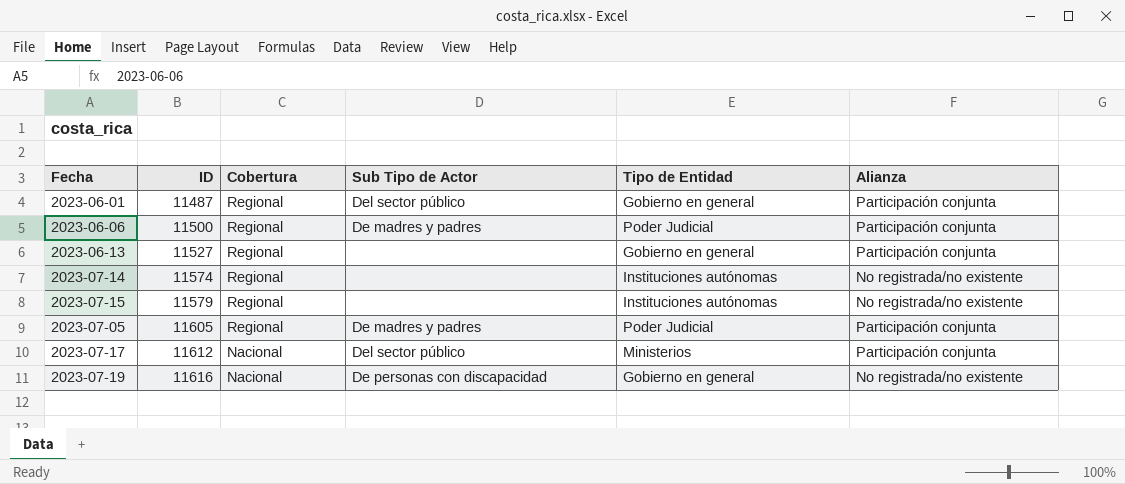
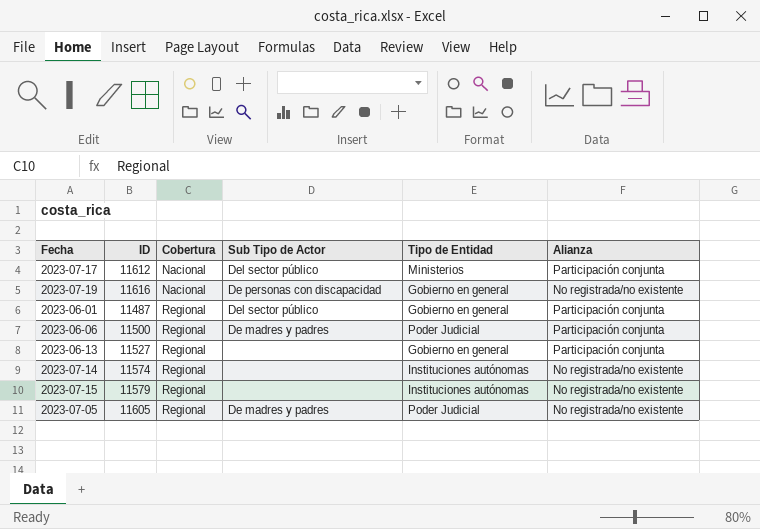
row order: ID ascending -> Cobertura ascending
2023-07-05 | Alianza: Participación conjunta -> No registrada/no existente

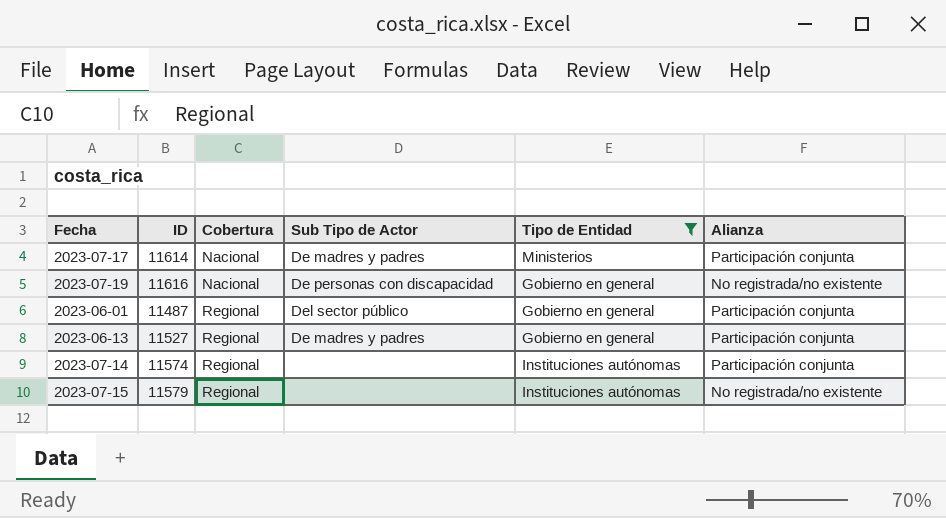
filter: none -> Tipo de Entidad != Poder Judicial
2023-07-17 | ID: 11612 -> 11614
2023-07-17 | Sub Tipo de Actor: Del sector público -> De madres y padres
2023-06-13 | Sub Tipo de Actor: none -> De madres y padres
2023-07-14 | Alianza: No registrada/no existente -> Participación conjunta

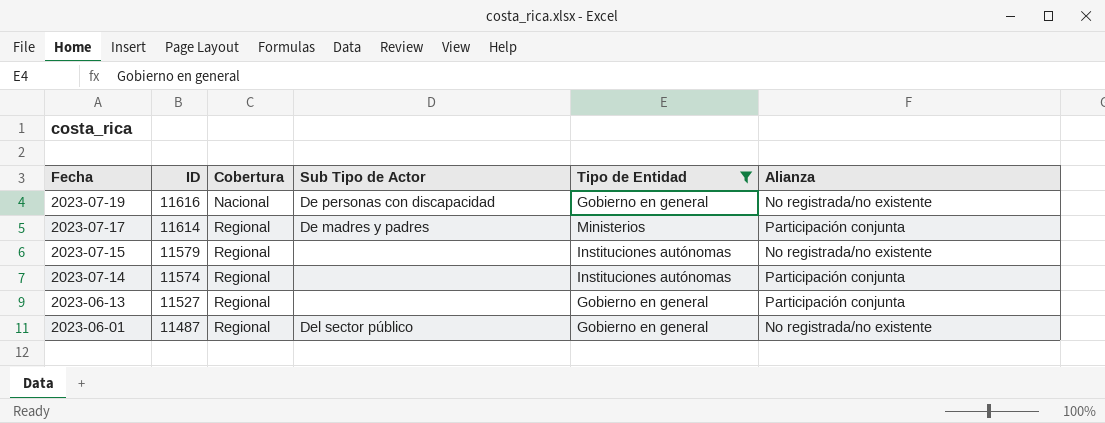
row order: Cobertura ascending -> Fecha descending
2023-07-17 | Cobertura: Nacional -> Regional
2023-06-13 | Sub Tipo de Actor: De madres y padres -> none
2023-06-01 | Alianza: Participación conjunta -> No registrada/no existente

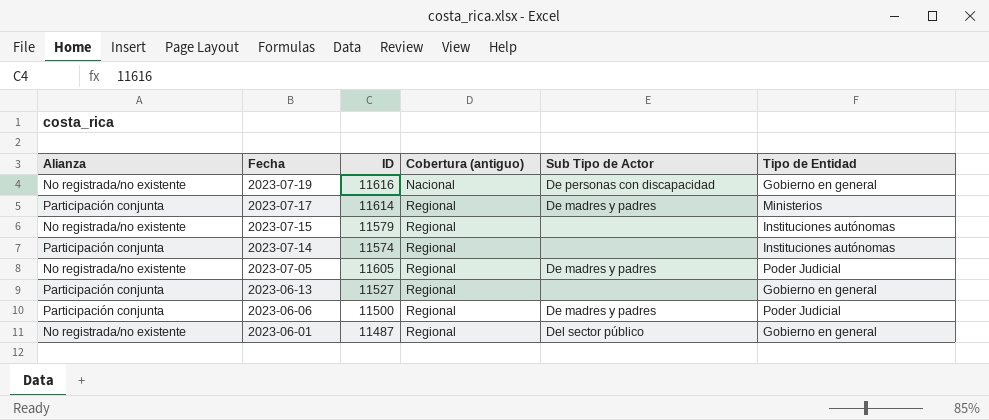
filter: Tipo de Entidad != Poder Judicial -> none
column Alianza | position: 6 -> 1
column name: Cobertura -> Cobertura (antiguo)

